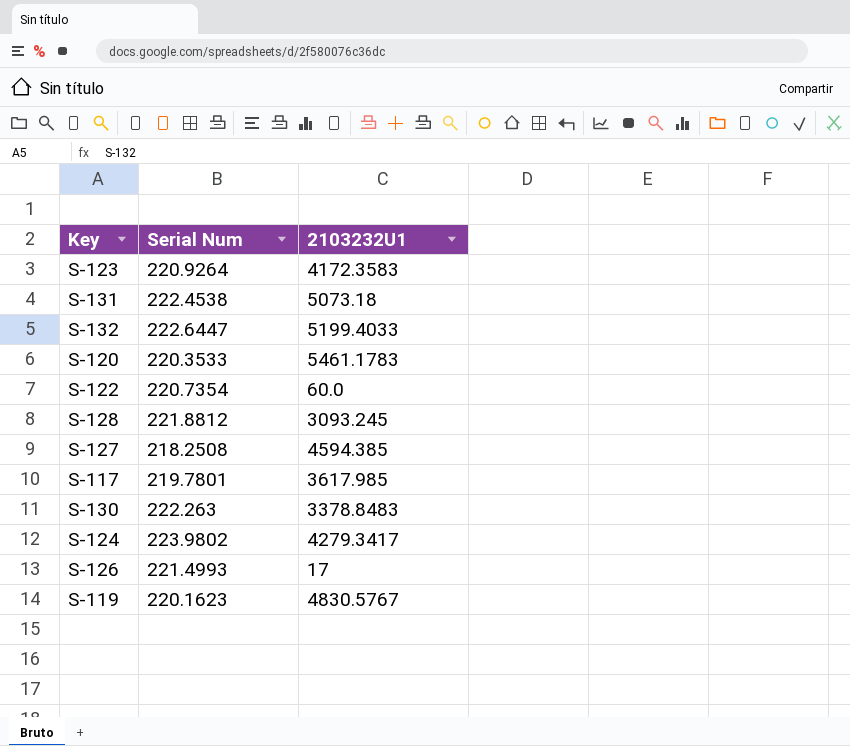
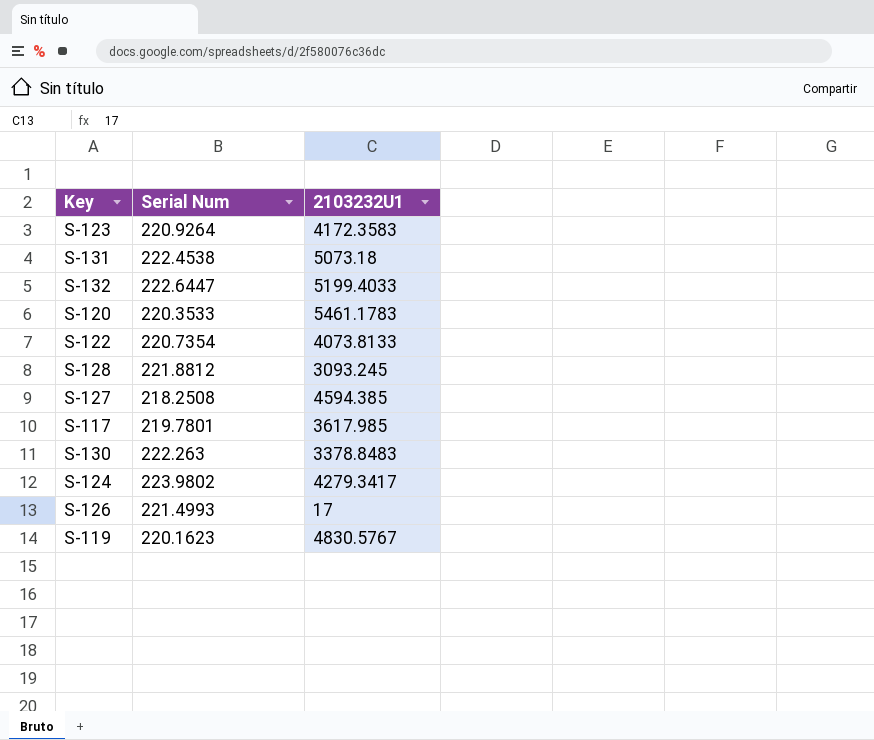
S-122 | 2103232U1: 60.0 -> 4073.8133

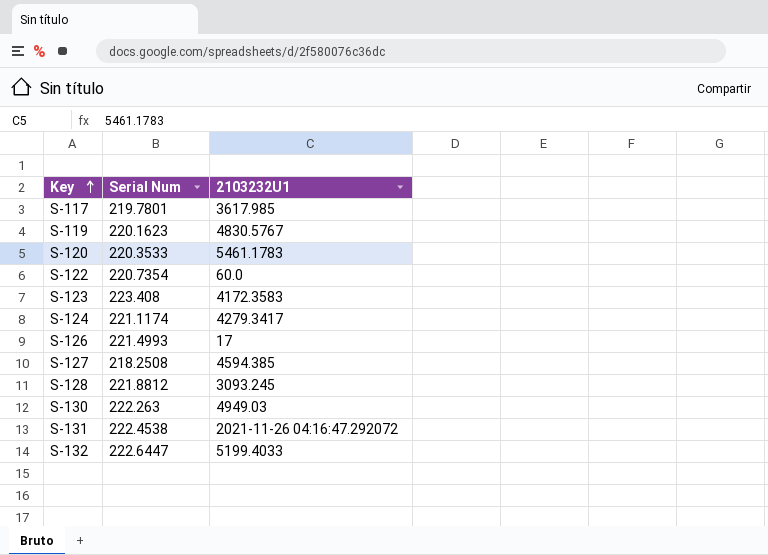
row order: none -> Key ascending
S-122 | 2103232U1: 4073.8133 -> 60.0
S-123 | Serial Num: 220.9264 -> 223.408
S-124 | Serial Num: 223.9802 -> 221.1174
S-130 | 2103232U1: 3378.8483 -> 4949.03
S-131 | 2103232U1: 5073.18 -> 2021-11-26 04:16:47.292072

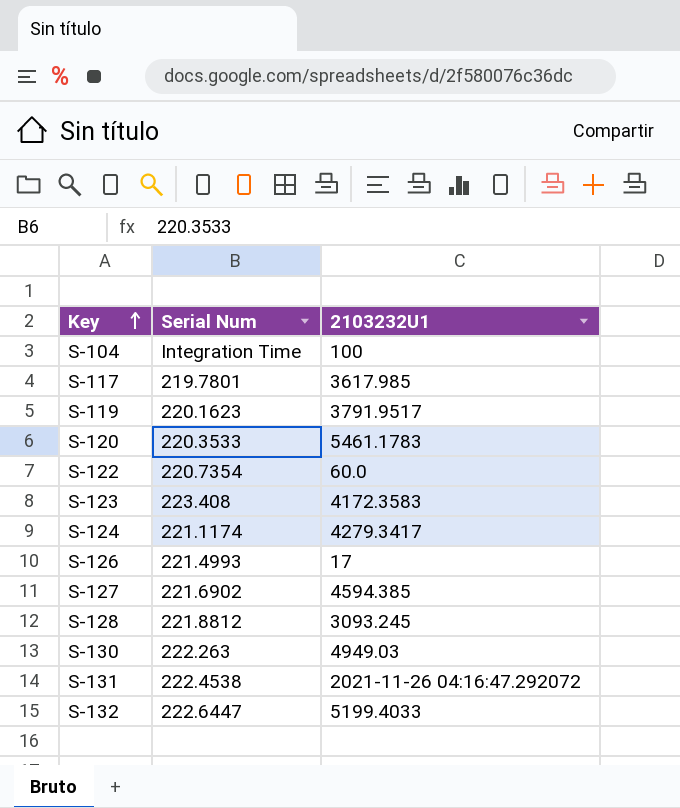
row S-104: none -> Integration Time | 100
S-119 | 2103232U1: 4830.5767 -> 3791.9517
S-127 | Serial Num: 218.2508 -> 221.6902

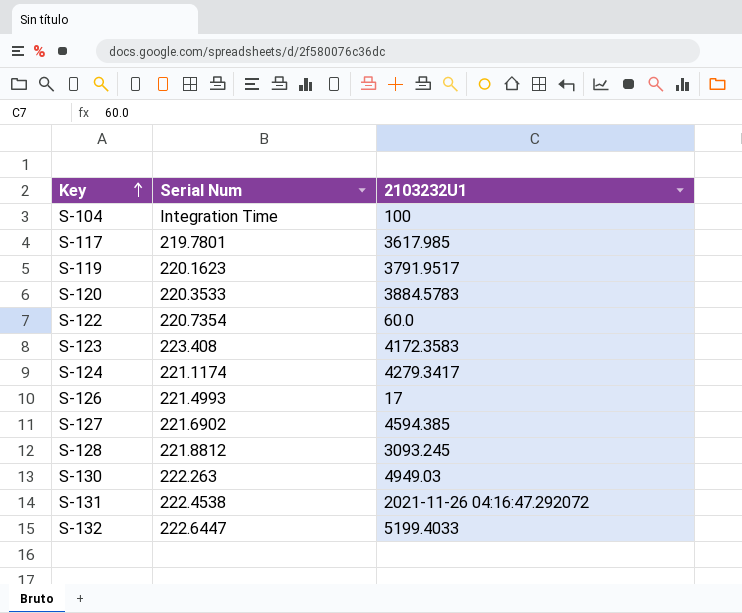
S-120 | 2103232U1: 5461.1783 -> 3884.5783

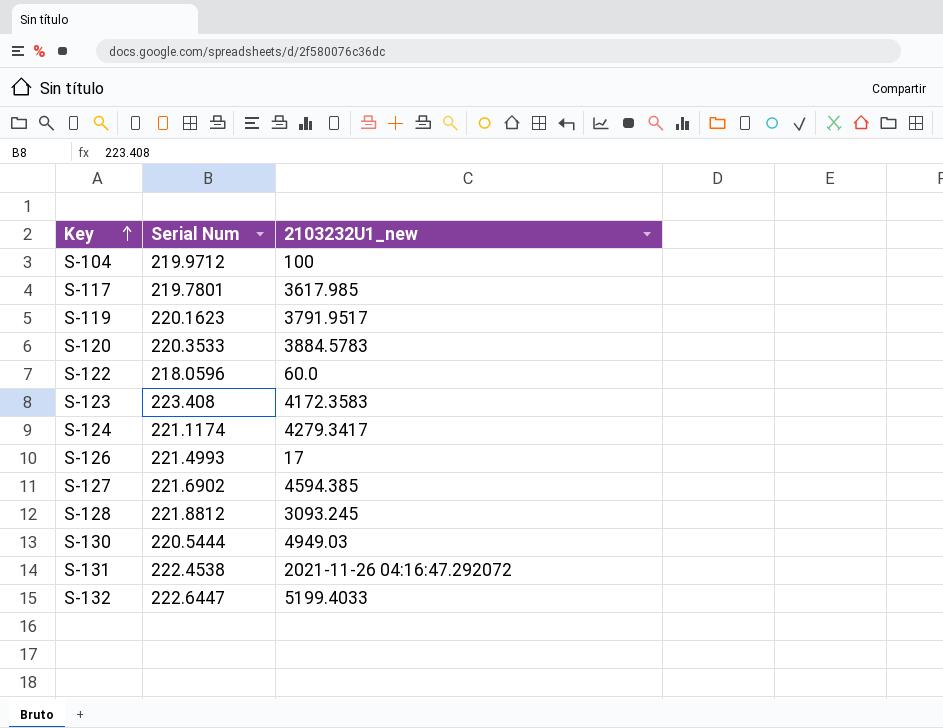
column name: 2103232U1 -> 2103232U1_new
S-104 | Serial Num: Integration Time -> 219.9712
S-122 | Serial Num: 220.7354 -> 218.0596
S-130 | Serial Num: 222.263 -> 220.5444

